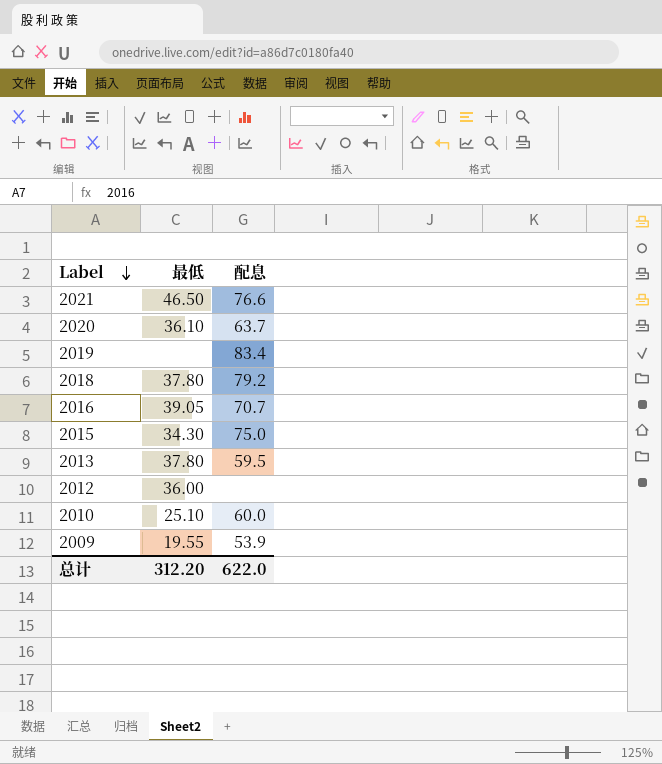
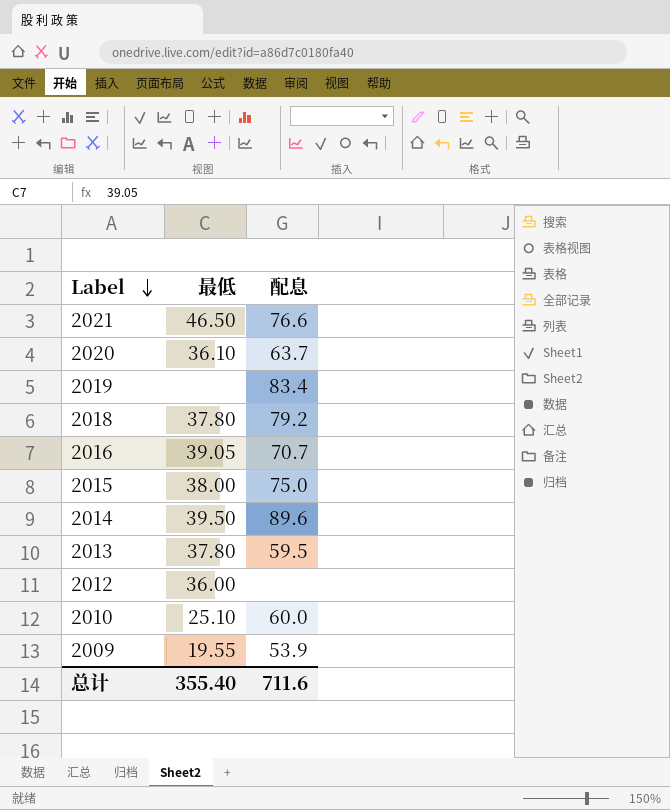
2015 | 最低: 34.30 -> 38.00
row 2014: none -> 39.50 | 89.6
总计 | 最低: 312.20 -> 355.40
总计 | 配息: 622.0 -> 711.6

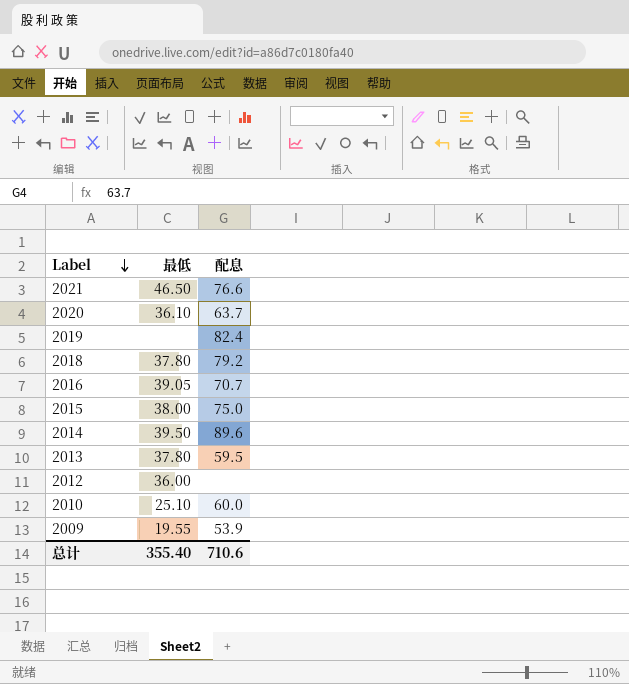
2019 | 配息: 83.4 -> 82.4
总计 | 配息: 711.6 -> 710.6

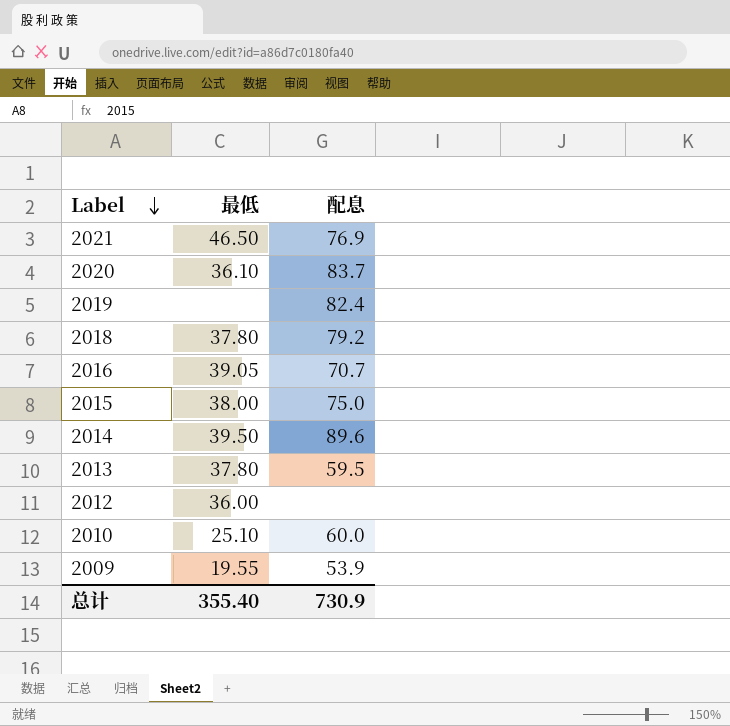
2021 | 配息: 76.6 -> 76.9
2020 | 配息: 63.7 -> 83.7
总计 | 配息: 710.6 -> 730.9

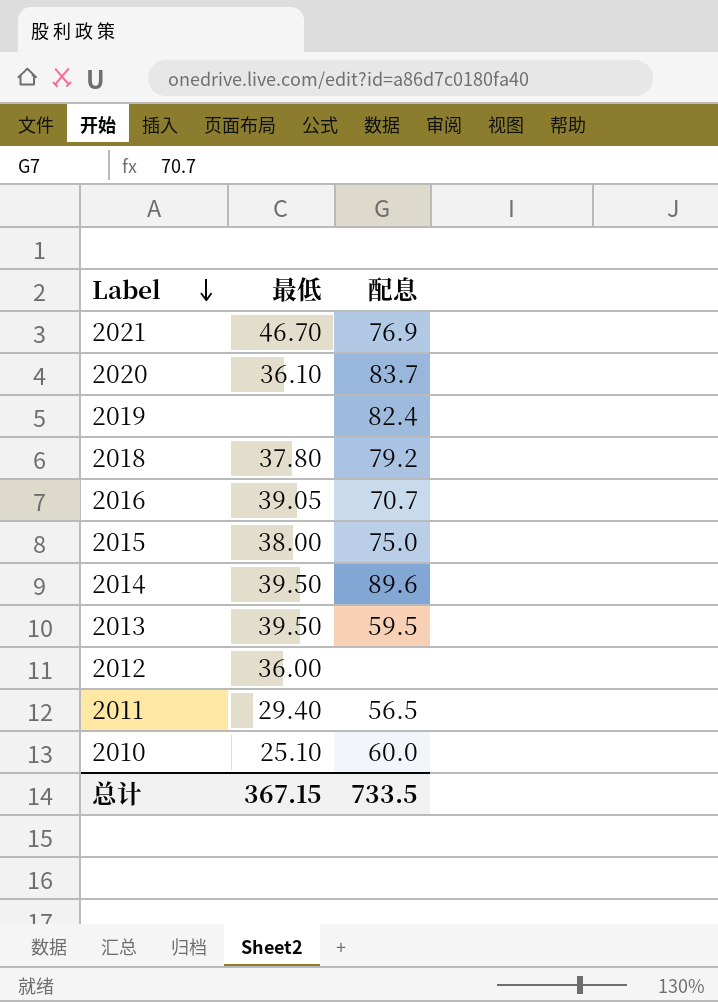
row 2009: 19.55 | 53.9 -> none
2021 | 最低: 46.50 -> 46.70
2013 | 最低: 37.80 -> 39.50
row 2011: none -> 29.40 | 56.5
总计 | 最低: 355.40 -> 367.15
总计 | 配息: 730.9 -> 733.5

